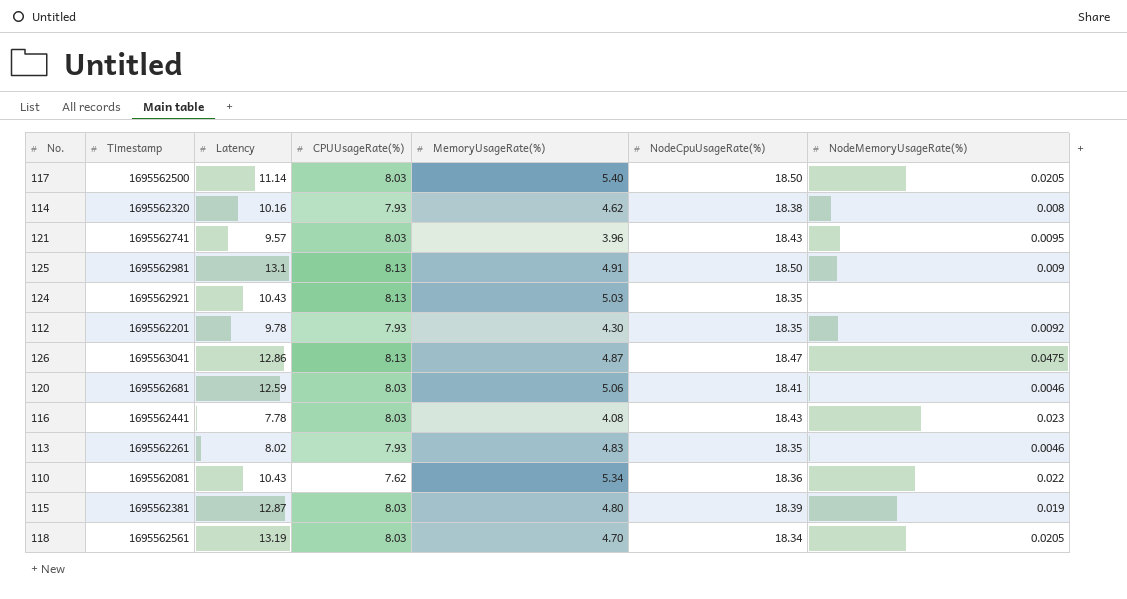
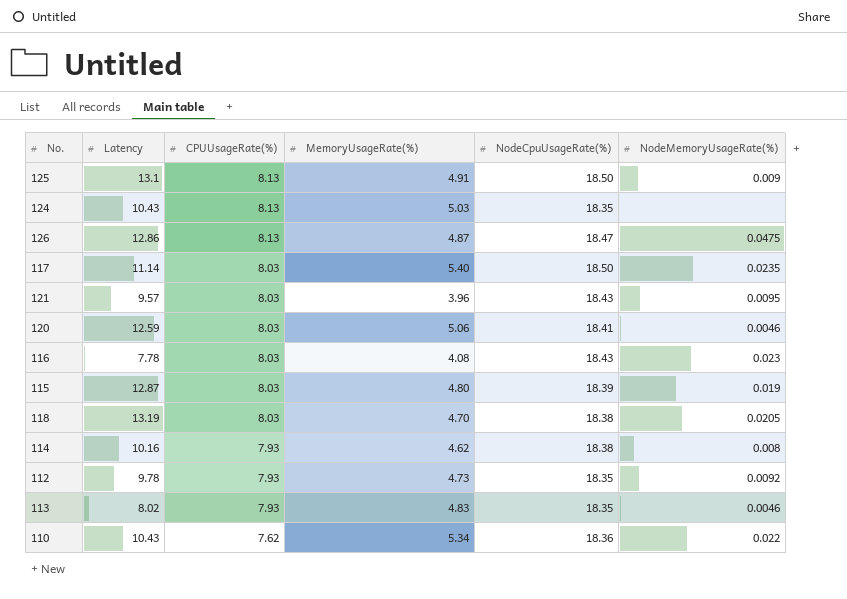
row order: none -> CPUUsageRate(%) descending
column Timestamp | position: 2 -> none
117 | NodeMemoryUsageRate(%): 0.0205 -> 0.0235
118 | NodeCpuUsageRate(%): 18.34 -> 18.38
112 | MemoryUsageRate(%): 4.30 -> 4.73

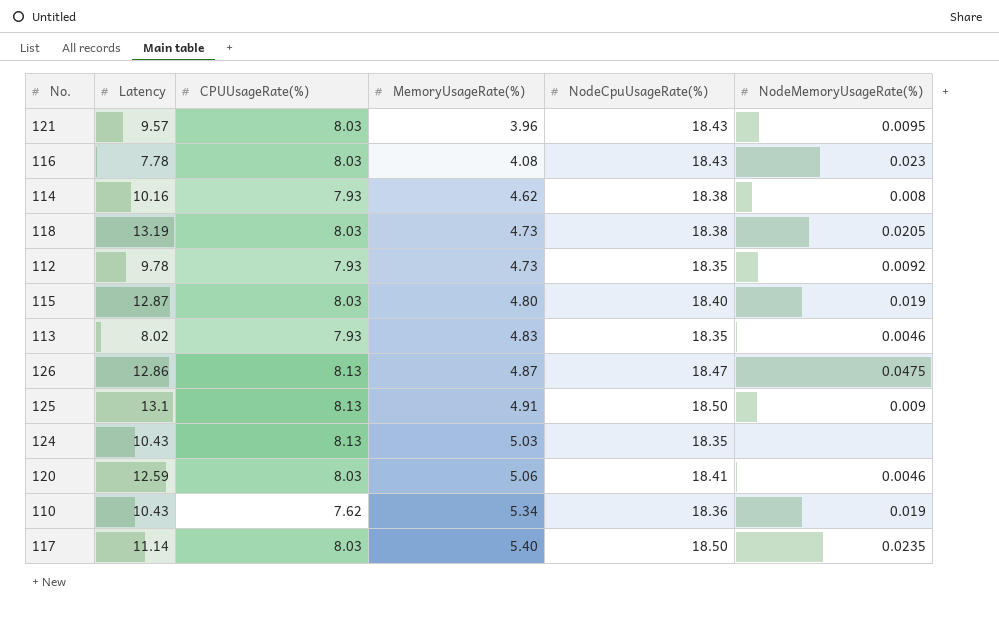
row order: CPUUsageRate(%) descending -> MemoryUsageRate(%) ascending
118 | MemoryUsageRate(%): 4.70 -> 4.73
115 | NodeCpuUsageRate(%): 18.39 -> 18.40
110 | NodeMemoryUsageRate(%): 0.022 -> 0.019

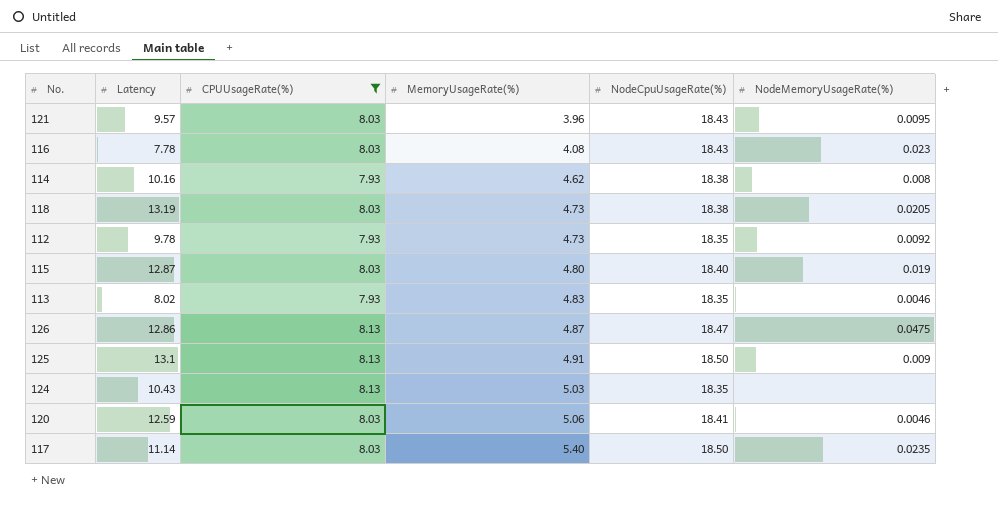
filter: none -> CPUUsageRate(%) != 7.62

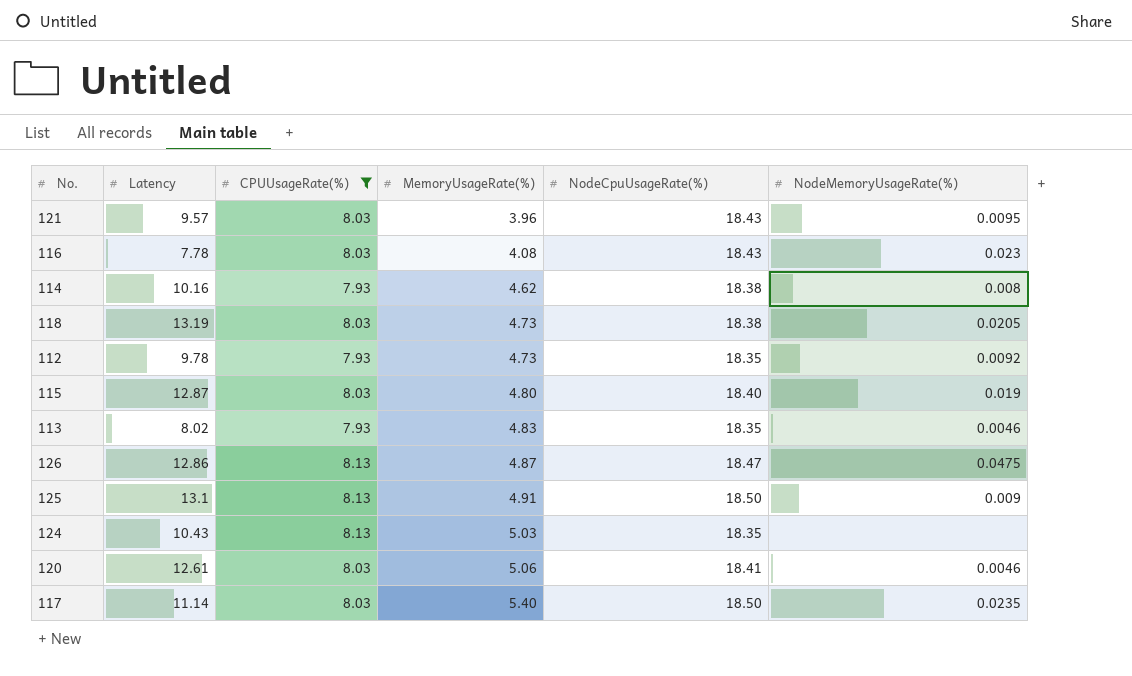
120 | Latency: 12.59 -> 12.61

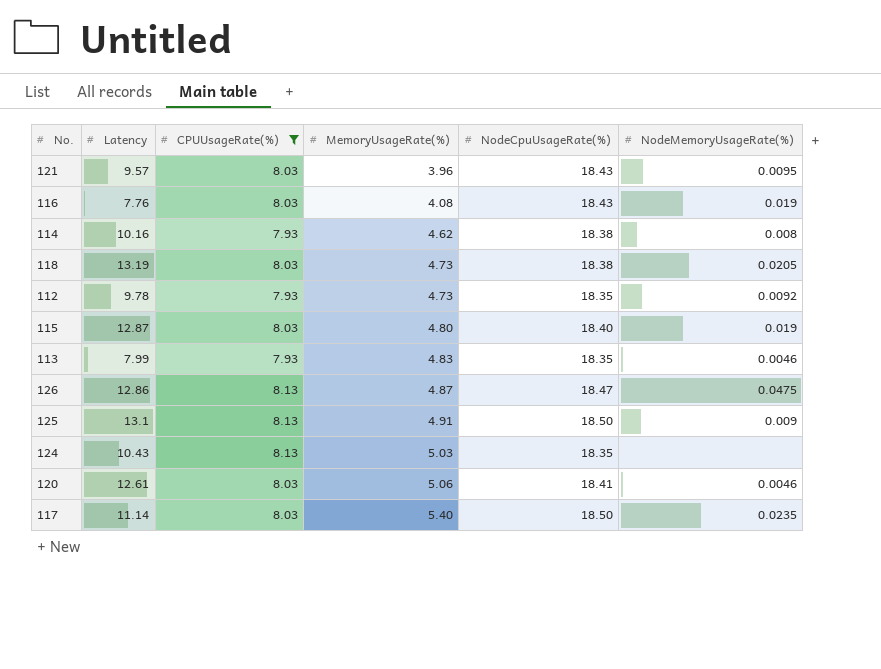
116 | Latency: 7.78 -> 7.76
116 | NodeMemoryUsageRate(%): 0.023 -> 0.019
113 | Latency: 8.02 -> 7.99

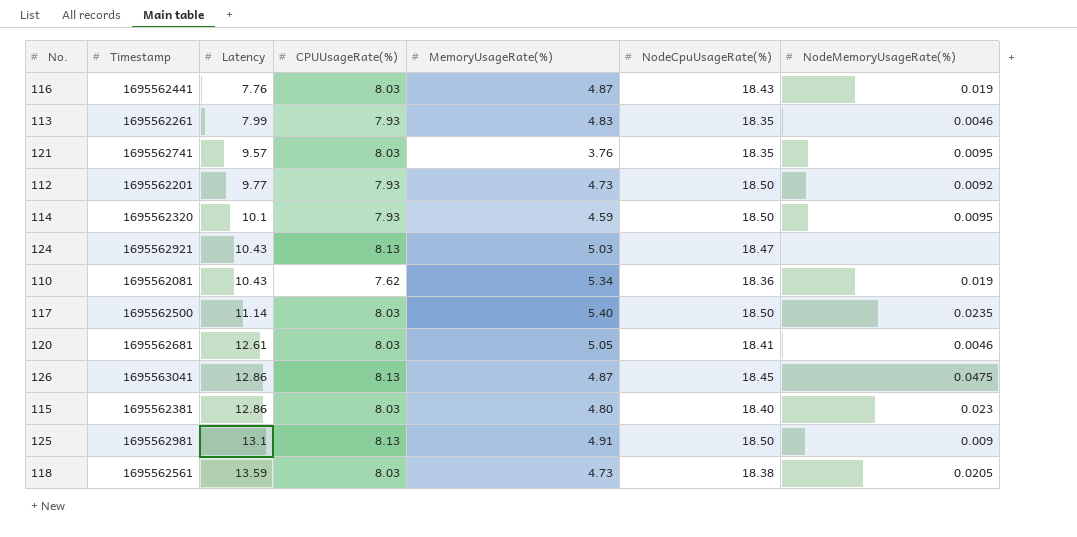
filter: CPUUsageRate(%) != 7.62 -> none
row order: MemoryUsageRate(%) ascending -> Latency ascending
column Timestamp | position: none -> 2
116 | MemoryUsageRate(%): 4.08 -> 4.87
121 | MemoryUsageRate(%): 3.96 -> 3.76
121 | NodeCpuUsageRate(%): 18.43 -> 18.35
112 | Latency: 9.78 -> 9.77
112 | NodeCpuUsageRate(%): 18.35 -> 18.50
114 | Latency: 10.16 -> 10.1
114 | MemoryUsageRate(%): 4.62 -> 4.59
114 | NodeCpuUsageRate(%): 18.38 -> 18.50
114 | NodeMemoryUsageRate(%): 0.008 -> 0.0095
124 | NodeCpuUsageRate(%): 18.35 -> 18.47
120 | MemoryUsageRate(%): 5.06 -> 5.05
126 | NodeCpuUsageRate(%): 18.47 -> 18.45
115 | Latency: 12.87 -> 12.86
115 | NodeMemoryUsageRate(%): 0.019 -> 0.023
118 | Latency: 13.19 -> 13.59

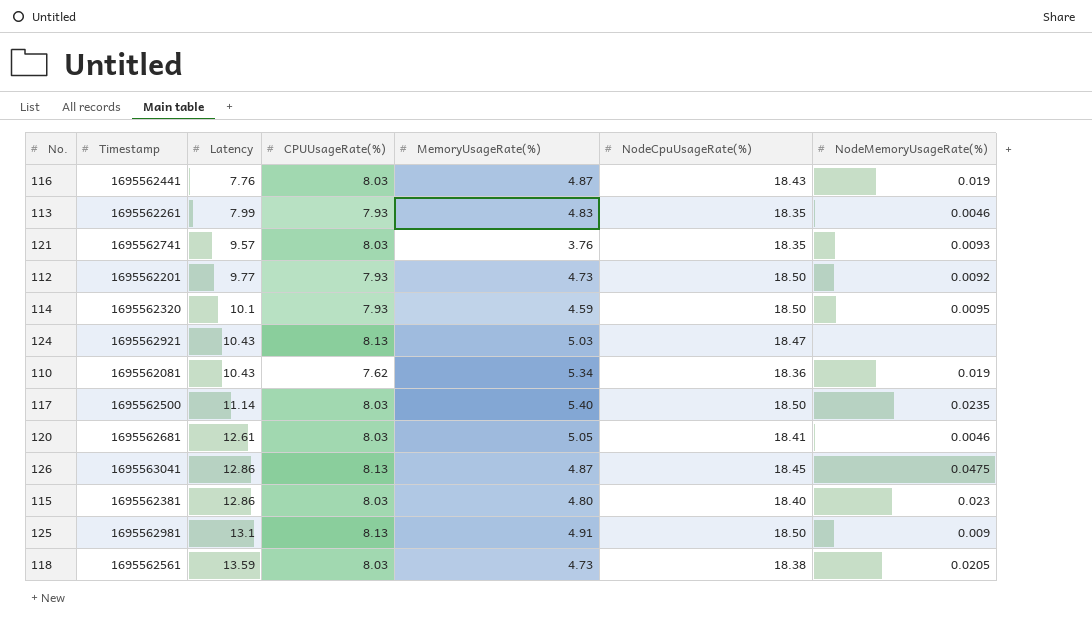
121 | NodeMemoryUsageRate(%): 0.0095 -> 0.0093

